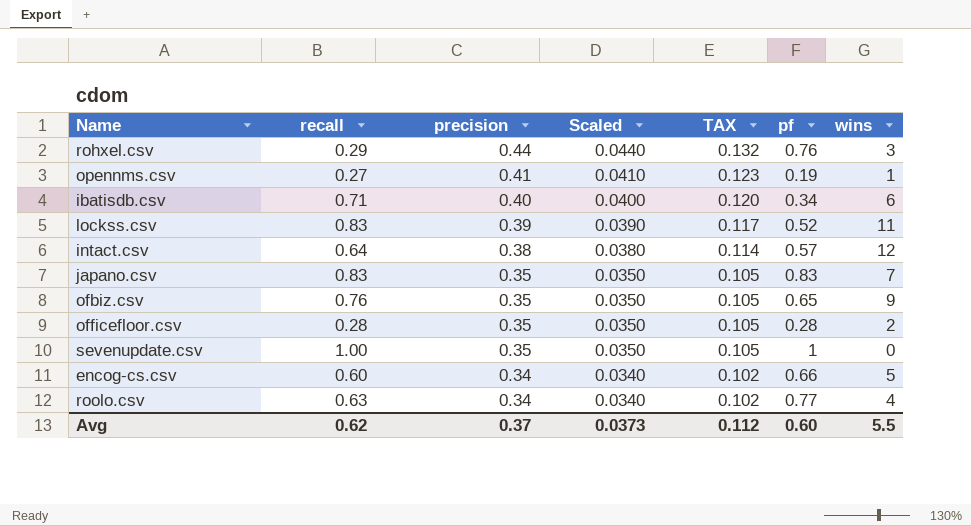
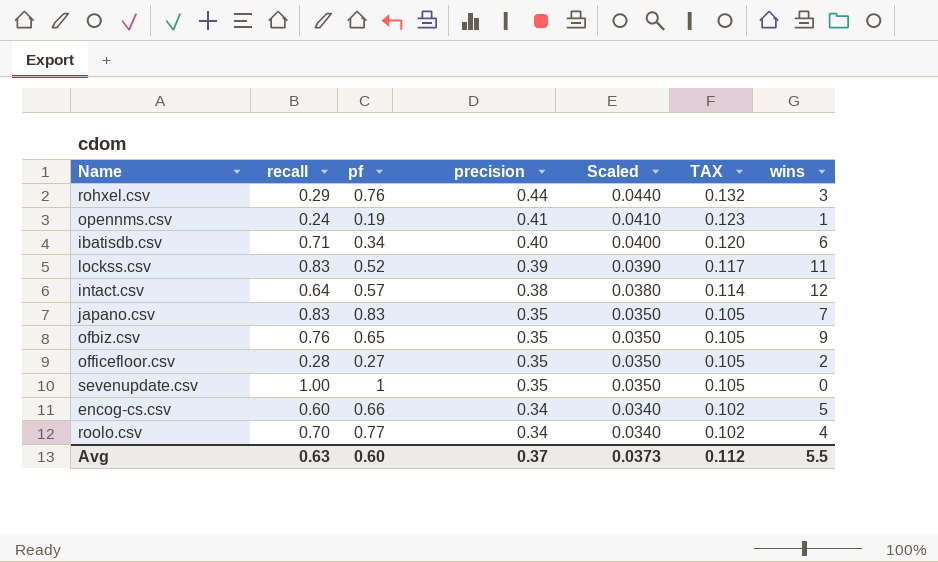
column pf | position: 6 -> 3
opennms.csv | recall: 0.27 -> 0.24
officefloor.csv | pf: 0.28 -> 0.27
roolo.csv | recall: 0.63 -> 0.70
Avg | recall: 0.62 -> 0.63

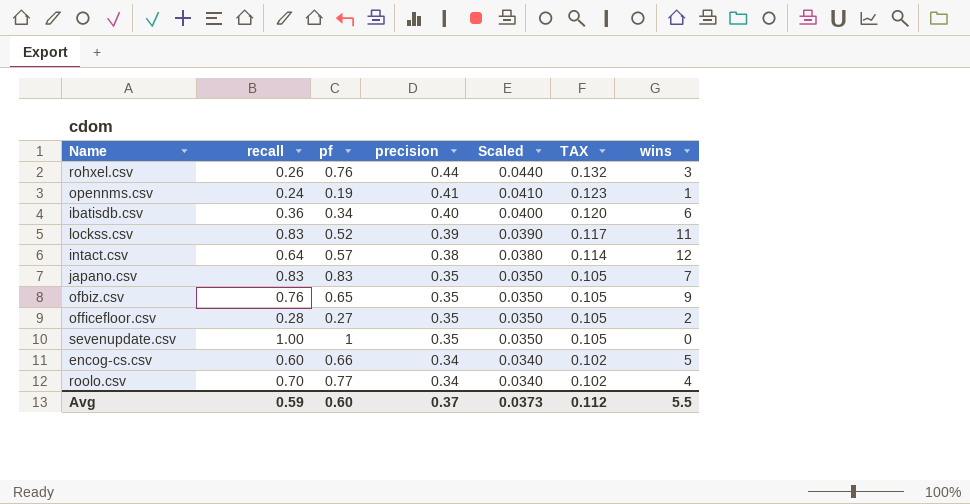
rohxel.csv | recall: 0.29 -> 0.26
ibatisdb.csv | recall: 0.71 -> 0.36
Avg | recall: 0.63 -> 0.59

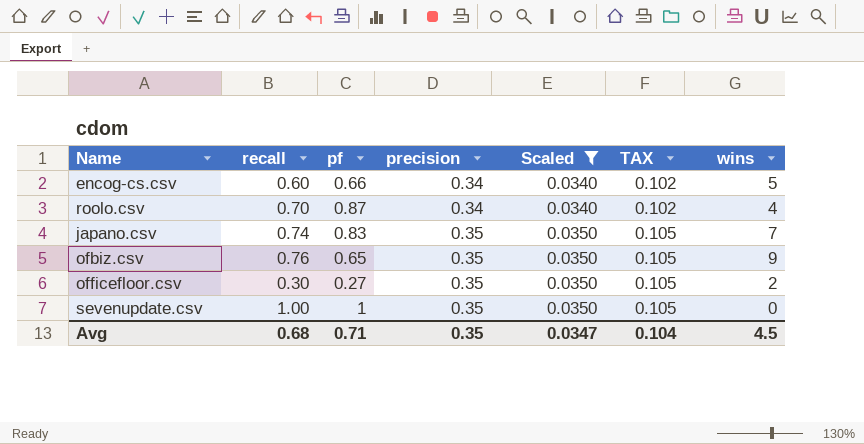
filter: none -> Scaled <= 0.0350
row order: precision descending -> precision ascending
roolo.csv | pf: 0.77 -> 0.87
japano.csv | recall: 0.83 -> 0.74
officefloor.csv | recall: 0.28 -> 0.30
Avg | recall: 0.59 -> 0.68
Avg | pf: 0.60 -> 0.71
Avg | precision: 0.37 -> 0.35
Avg | Scaled: 0.0373 -> 0.0347
Avg | TAX: 0.112 -> 0.104
Avg | wins: 5.5 -> 4.5

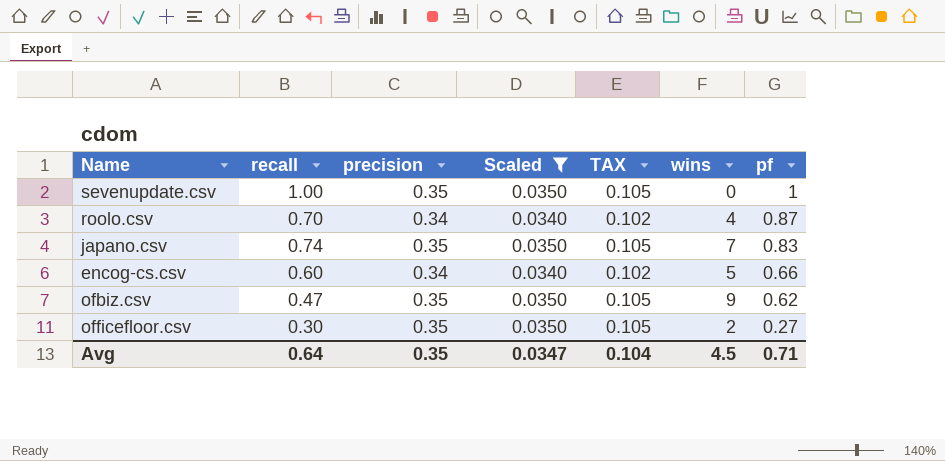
row order: precision ascending -> pf descending
column pf | position: 3 -> 7
ofbiz.csv | recall: 0.76 -> 0.47
ofbiz.csv | pf: 0.65 -> 0.62
Avg | recall: 0.68 -> 0.64

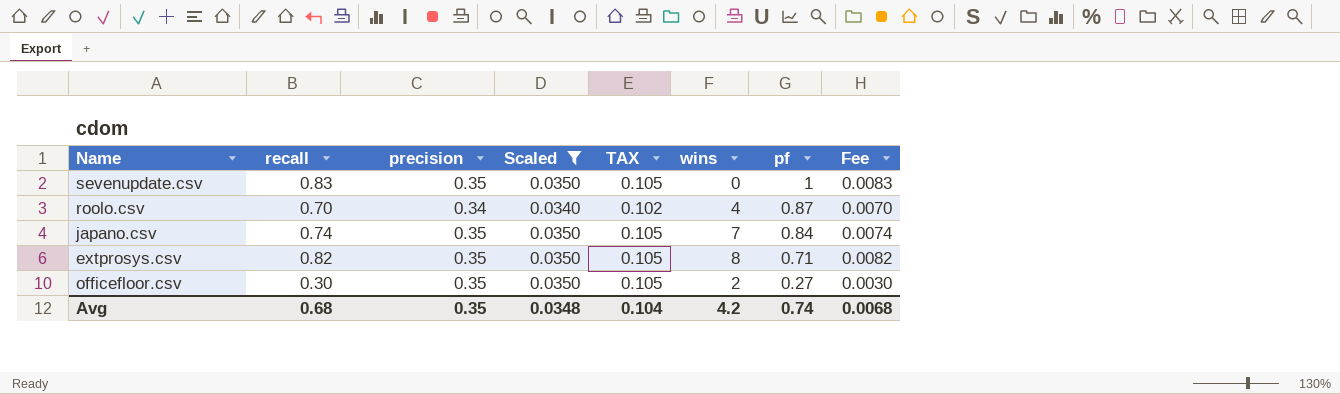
column Fee | formula: none -> [recall] * 0.01
row encog-cs.csv: 0.60 | 0.34 | 0.0340 | 0.102 | 5 | 0.66 -> none
row ofbiz.csv: 0.47 | 0.35 | 0.0350 | 0.105 | 9 | 0.62 -> none
sevenupdate.csv | recall: 1.00 -> 0.83
japano.csv | pf: 0.83 -> 0.84
row extprosys.csv: none -> 0.82 | 0.35 | 0.0350 | 0.105 | 8 | 0.71 | 0.0082
Avg | recall: 0.64 -> 0.68
Avg | Scaled: 0.0347 -> 0.0348
Avg | wins: 4.5 -> 4.2
Avg | pf: 0.71 -> 0.74

